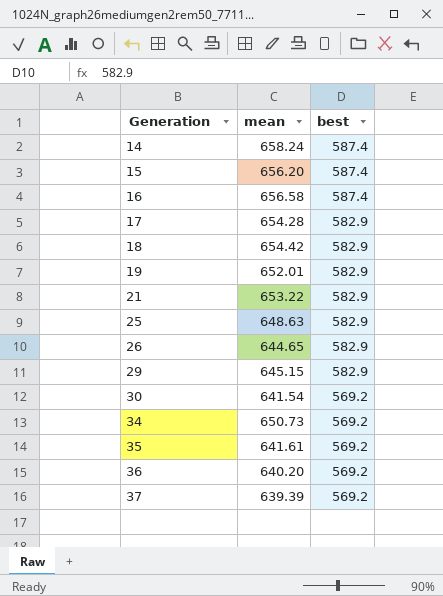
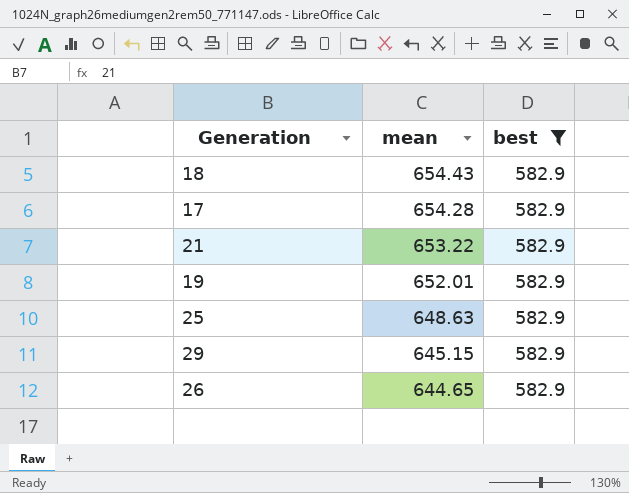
filter: none -> best = 582.9
row order: Generation ascending -> mean descending
18 | mean: 654.42 -> 654.43

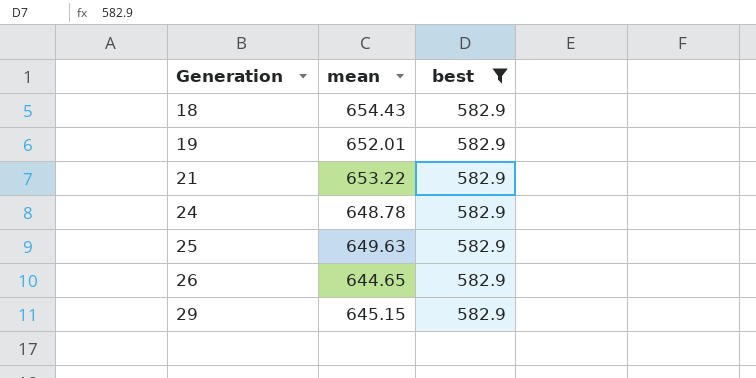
row order: mean descending -> Generation ascending
row 17: 654.28 | 582.9 -> none
row 24: none -> 648.78 | 582.9
25 | mean: 648.63 -> 649.63

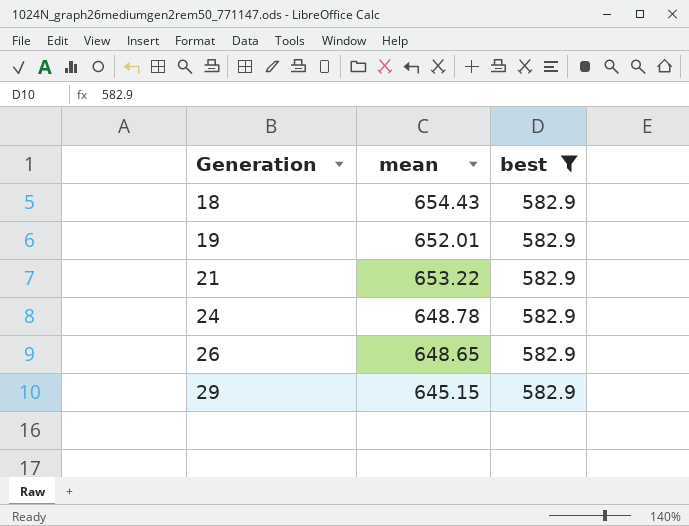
row 25: 649.63 | 582.9 -> none
26 | mean: 644.65 -> 648.65

